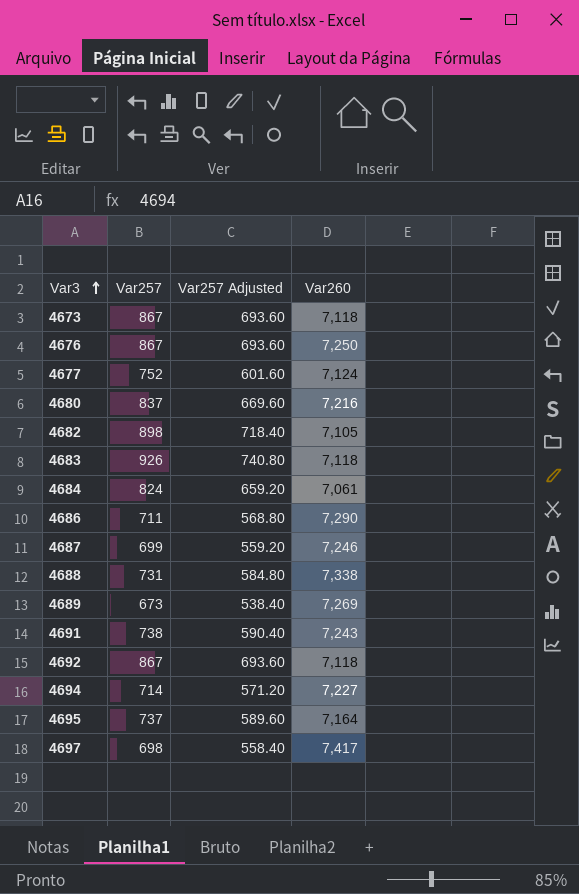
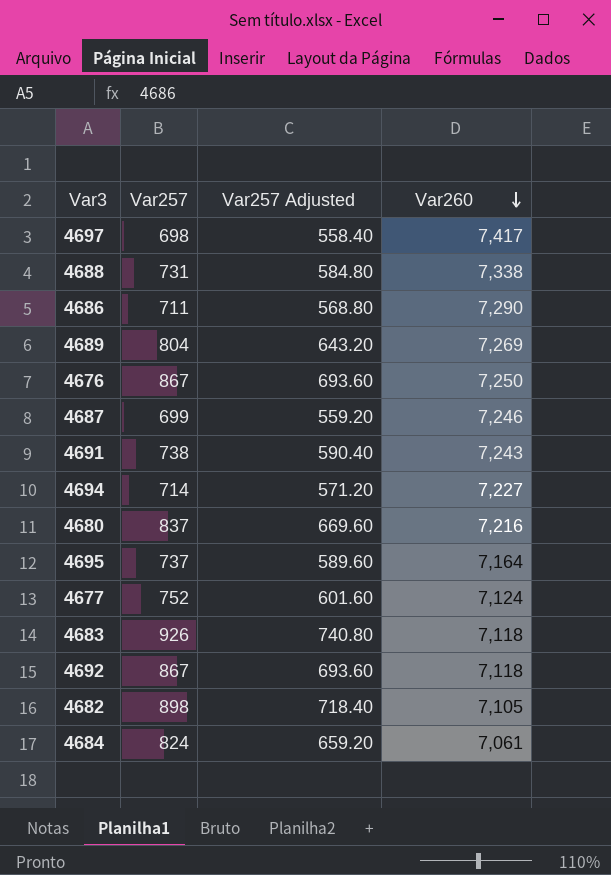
row order: Var3 ascending -> Var260 descending
row 4673: 867 | 693.60 | 7,118 -> none
4689 | Var257: 673 -> 804
4689 | Var257 Adjusted: 538.40 -> 643.20

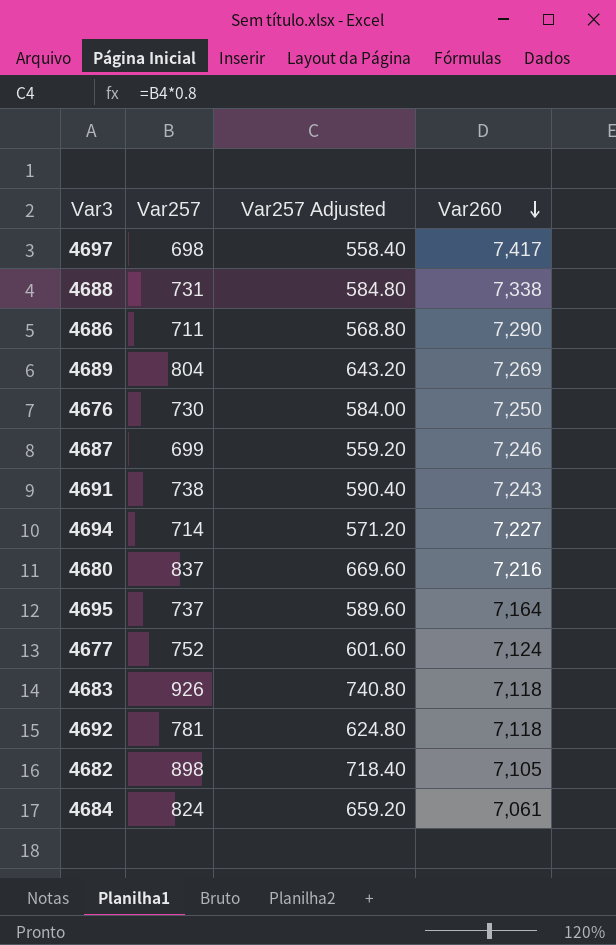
4676 | Var257: 867 -> 730
4676 | Var257 Adjusted: 693.60 -> 584.00
4692 | Var257: 867 -> 781
4692 | Var257 Adjusted: 693.60 -> 624.80

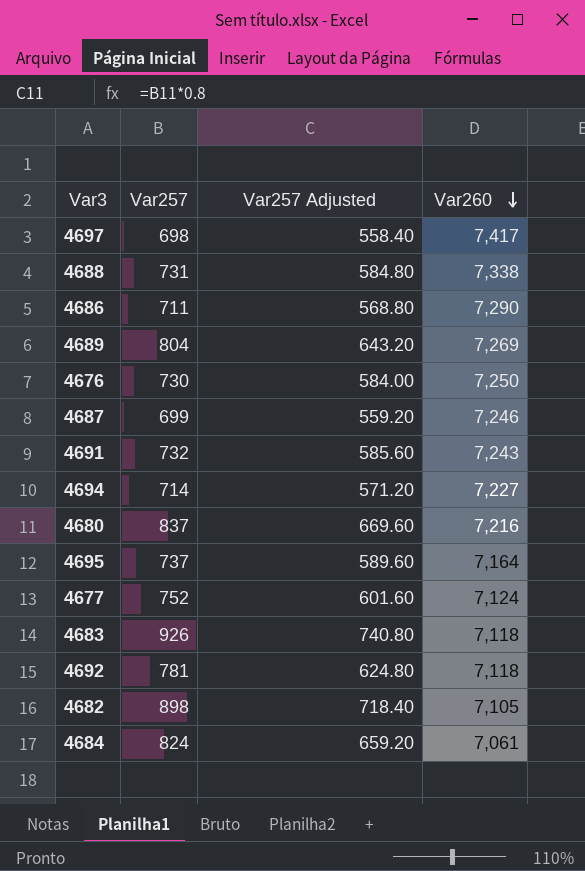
4691 | Var257: 738 -> 732
4691 | Var257 Adjusted: 590.40 -> 585.60

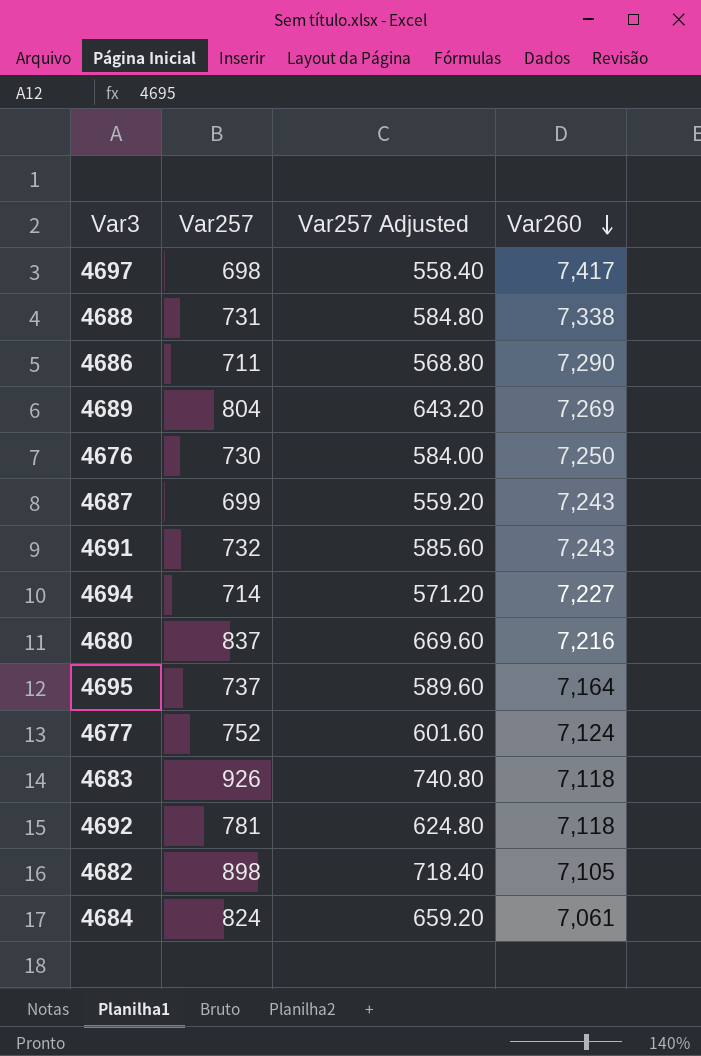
4687 | Var260: 7,246 -> 7,243

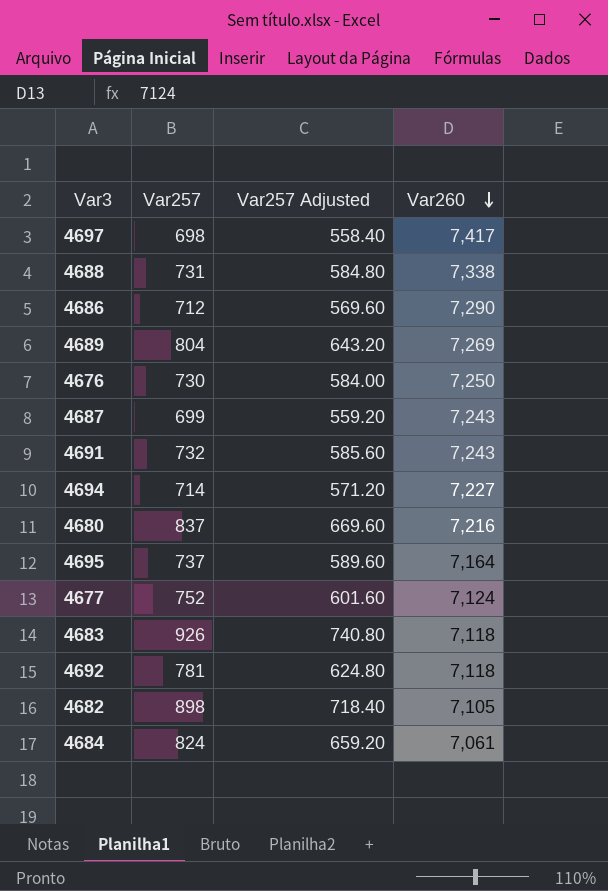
4686 | Var257: 711 -> 712
4686 | Var257 Adjusted: 568.80 -> 569.60

